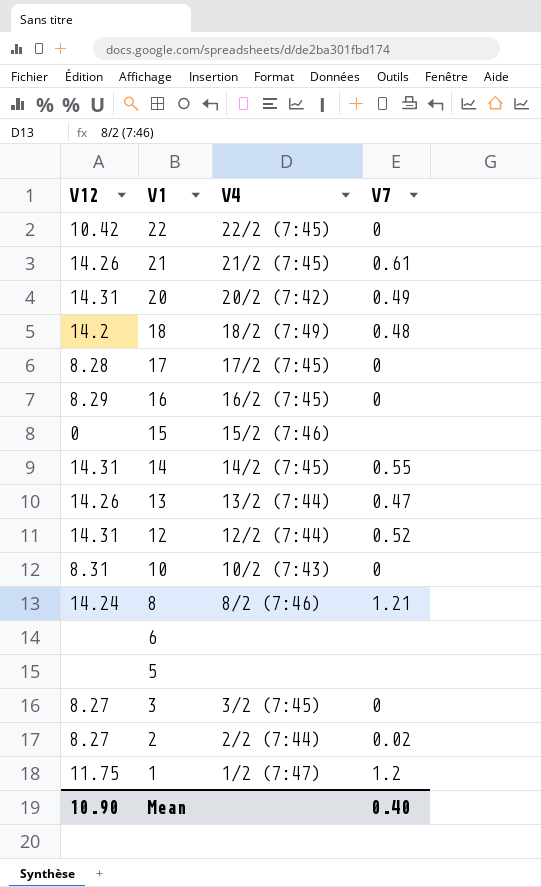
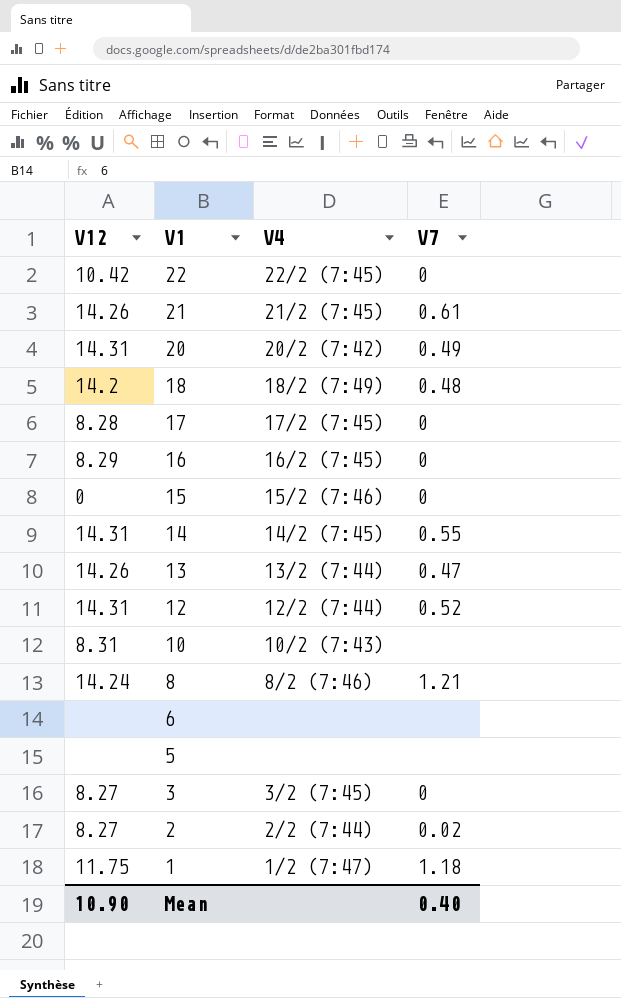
15 | V7: none -> 0
10 | V7: 0 -> none
1 | V7: 1.2 -> 1.18

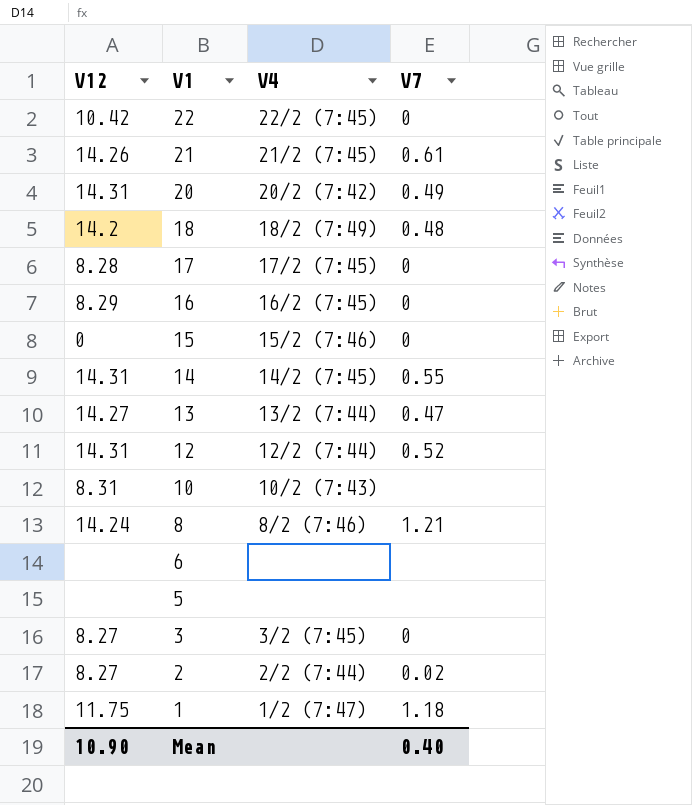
13 | V12: 14.26 -> 14.27

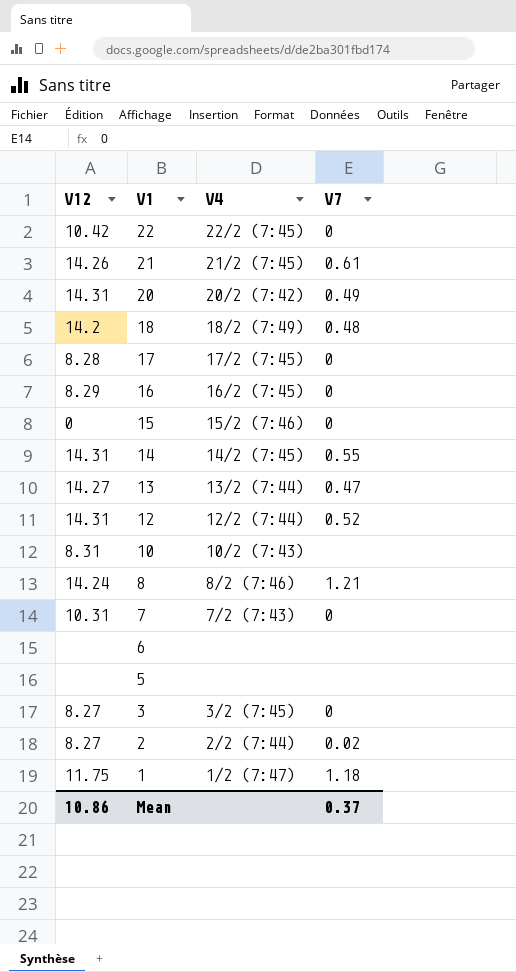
row 7: none -> 10.31 | 7/2 (7:43) | 0
Mean | V12: 10.90 -> 10.86
Mean | V7: 0.40 -> 0.37

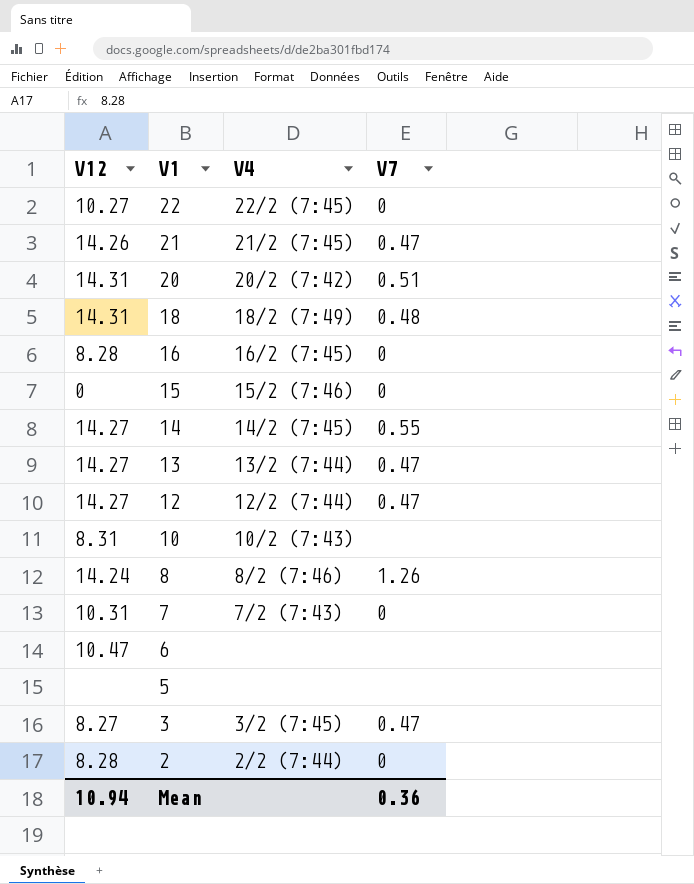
row 17: 8.28 | 17/2 (7:45) | 0 -> none
row 1: 11.75 | 1/2 (7:47) | 1.18 -> none
22 | V12: 10.42 -> 10.27
21 | V7: 0.61 -> 0.47
20 | V7: 0.49 -> 0.51
18 | V12: 14.2 -> 14.31
16 | V12: 8.29 -> 8.28
14 | V12: 14.31 -> 14.27
12 | V12: 14.31 -> 14.27
12 | V7: 0.52 -> 0.47
8 | V7: 1.21 -> 1.26
6 | V12: none -> 10.47
3 | V7: 0 -> 0.47
2 | V12: 8.27 -> 8.28
2 | V7: 0.02 -> 0
Mean | V12: 10.86 -> 10.94
Mean | V7: 0.37 -> 0.36

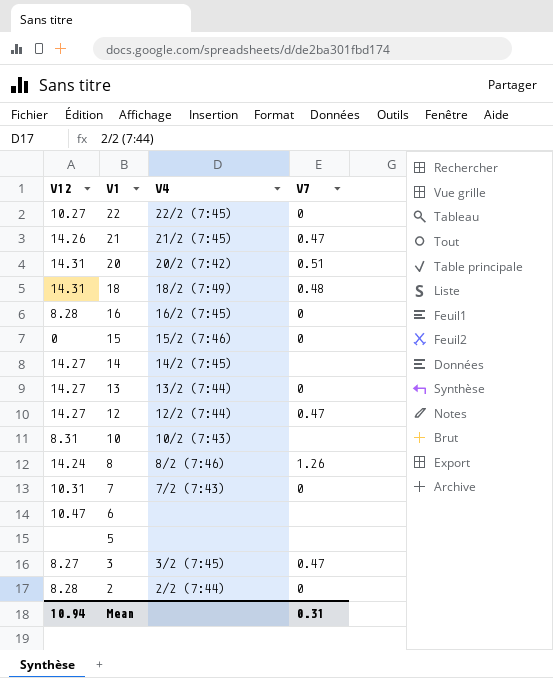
14 | V7: 0.55 -> none
13 | V7: 0.47 -> 0
Mean | V7: 0.36 -> 0.31

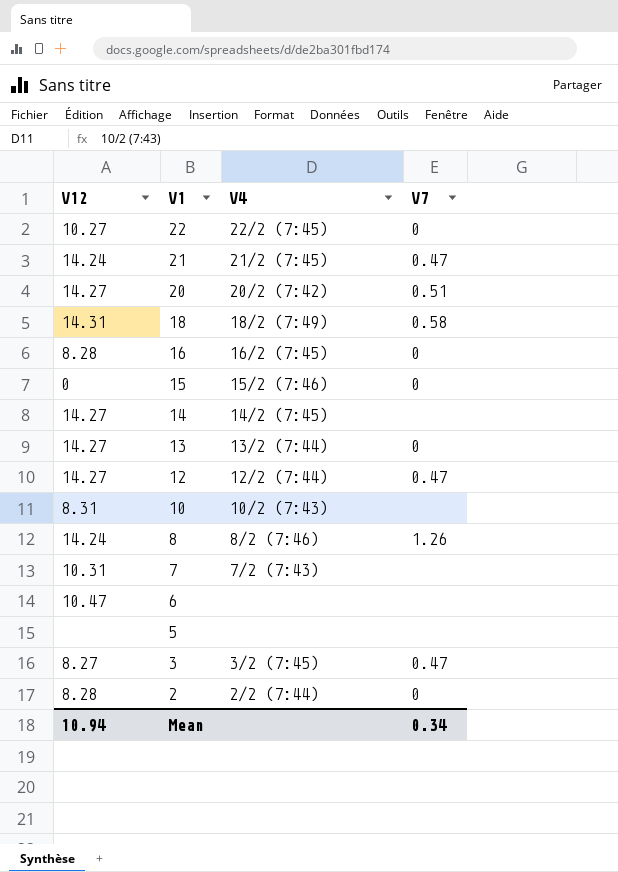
21 | V12: 14.26 -> 14.24
20 | V12: 14.31 -> 14.27
18 | V7: 0.48 -> 0.58
7 | V7: 0 -> none
Mean | V7: 0.31 -> 0.34

